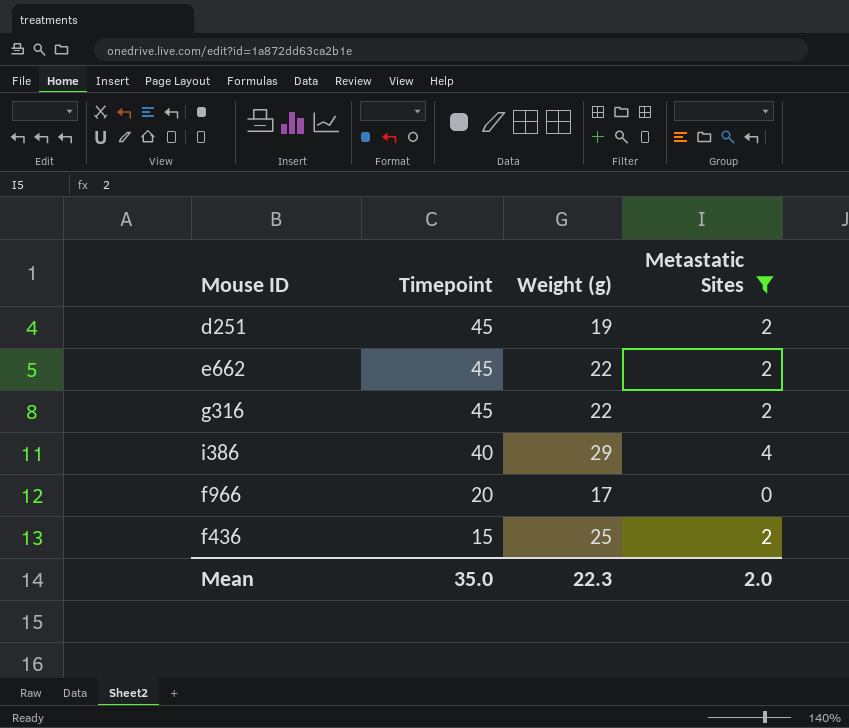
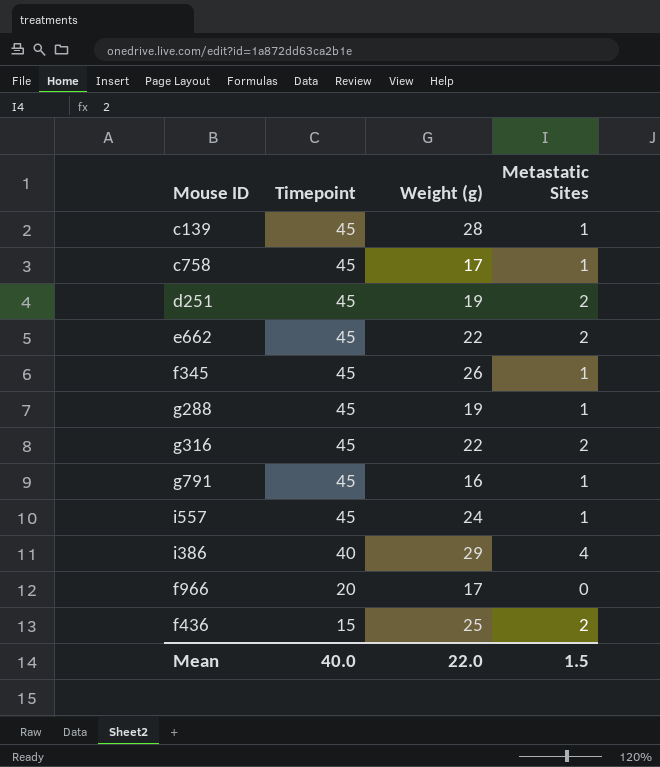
filter: Metastatic Sites != 1 -> none
Mean | Timepoint: 35.0 -> 40.0
Mean | Weight (g): 22.3 -> 22.0
Mean | Metastatic Sites: 2.0 -> 1.5

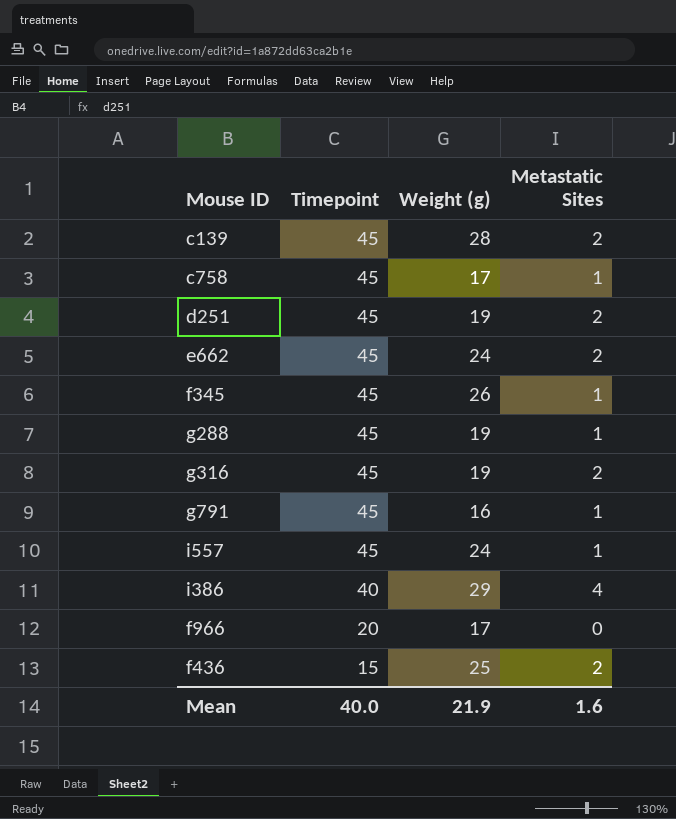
c139 | Metastatic Sites: 1 -> 2
e662 | Weight (g): 22 -> 24
g316 | Weight (g): 22 -> 19
Mean | Weight (g): 22.0 -> 21.9
Mean | Metastatic Sites: 1.5 -> 1.6

